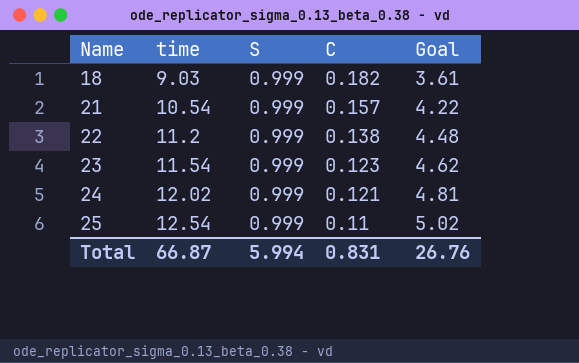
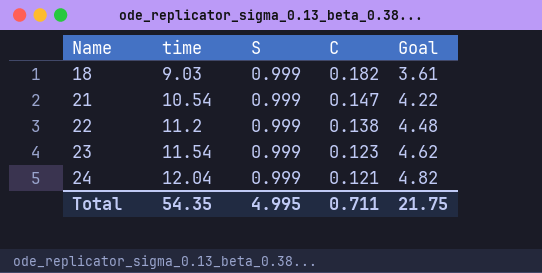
row 25: 12.54 | 0.999 | 0.11 | 5.02 -> none
21 | C: 0.157 -> 0.147
24 | time: 12.02 -> 12.04
24 | Goal: 4.81 -> 4.82
Total | time: 66.87 -> 54.35
Total | S: 5.994 -> 4.995
Total | C: 0.831 -> 0.711
Total | Goal: 26.76 -> 21.75

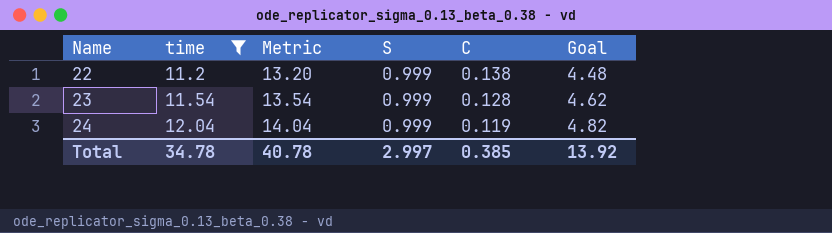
filter: none -> time >= 11.2
column Metric | formula: none -> [time] + 2
23 | C: 0.123 -> 0.128
24 | C: 0.121 -> 0.119
Total | time: 54.35 -> 34.78
Total | S: 4.995 -> 2.997
Total | C: 0.711 -> 0.385
Total | Goal: 21.75 -> 13.92

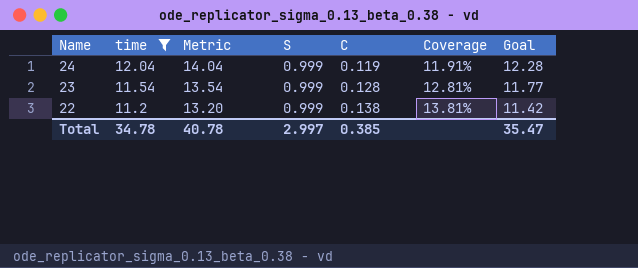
row order: Name ascending -> Name descending
column Coverage | formula: none -> [C] / [S]
column Goal | formula: [time] * 0.4 -> [time] * 1.02
Total | Goal: 13.92 -> 35.47

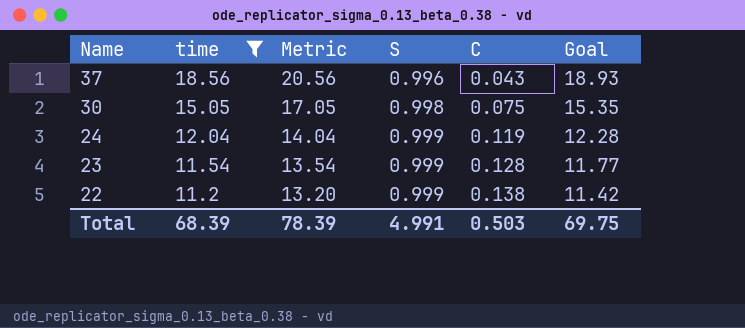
column Coverage | formula: [C] / [S] -> none
row 37: none -> 18.56 | 20.56 | 0.996 | 0.043 | 18.93
row 30: none -> 15.05 | 17.05 | 0.998 | 0.075 | 15.35
Total | time: 34.78 -> 68.39
Total | Metric: 40.78 -> 78.39
Total | S: 2.997 -> 4.991
Total | C: 0.385 -> 0.503
Total | Goal: 35.47 -> 69.75

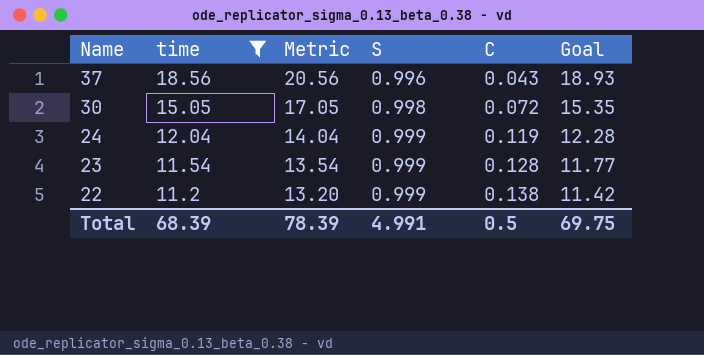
30 | C: 0.075 -> 0.072
Total | C: 0.503 -> 0.5

